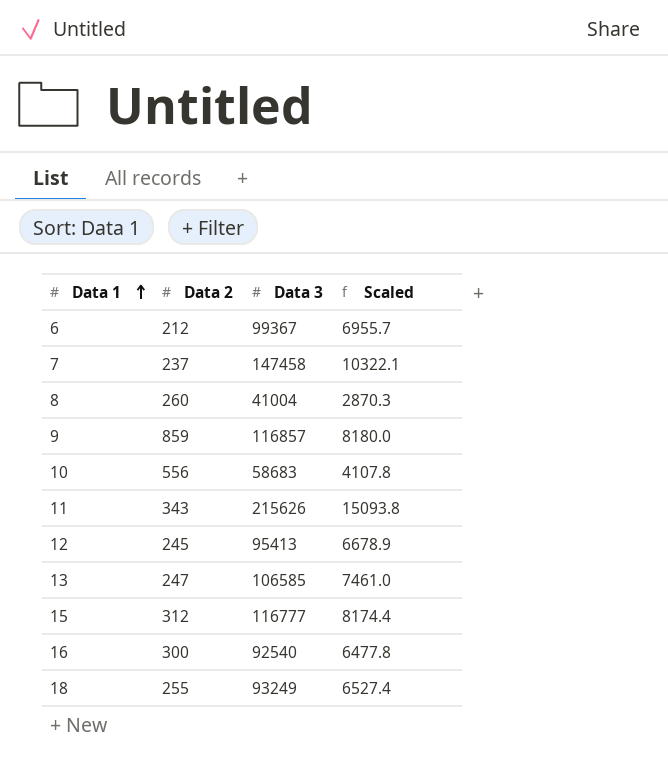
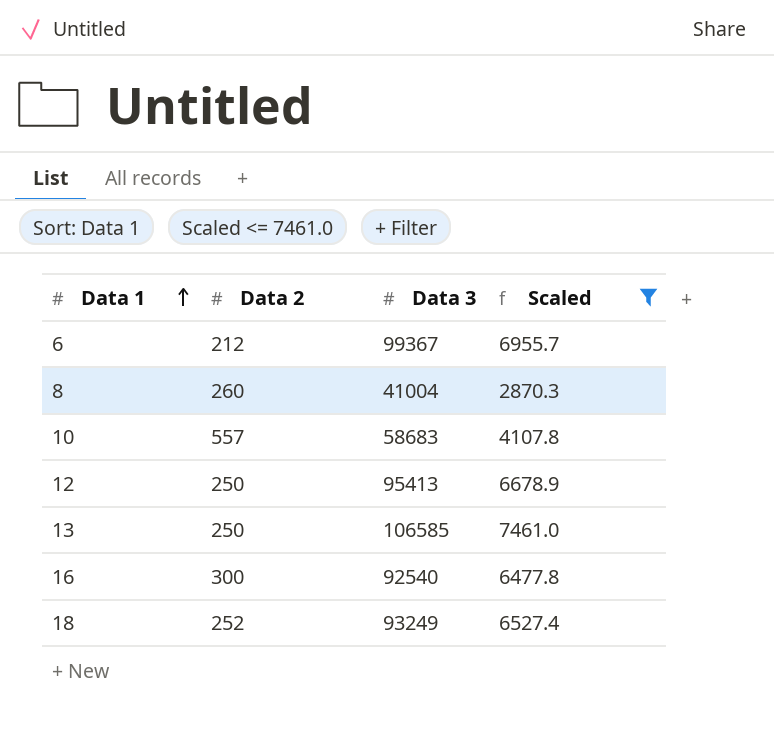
filter: none -> Scaled <= 7461.0
10 | Data 2: 556 -> 557
12 | Data 2: 245 -> 250
13 | Data 2: 247 -> 250
18 | Data 2: 255 -> 252

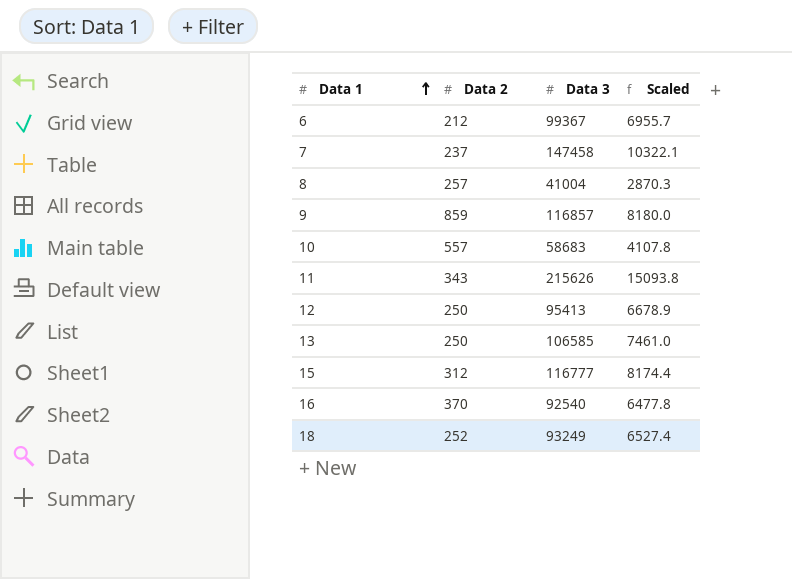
filter: Scaled <= 7461.0 -> none
8 | Data 2: 260 -> 257
16 | Data 2: 300 -> 370

